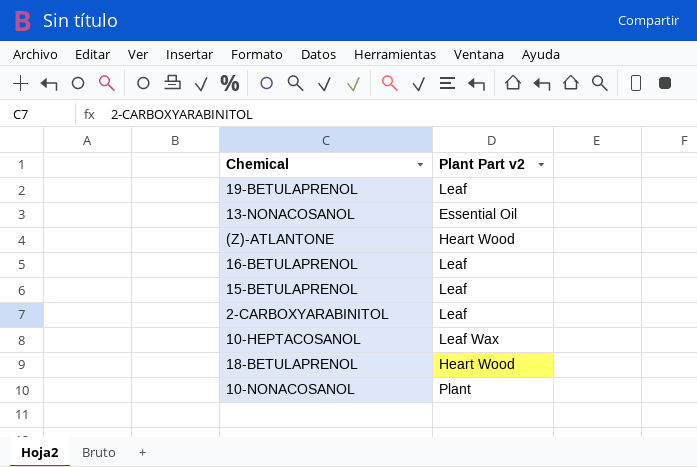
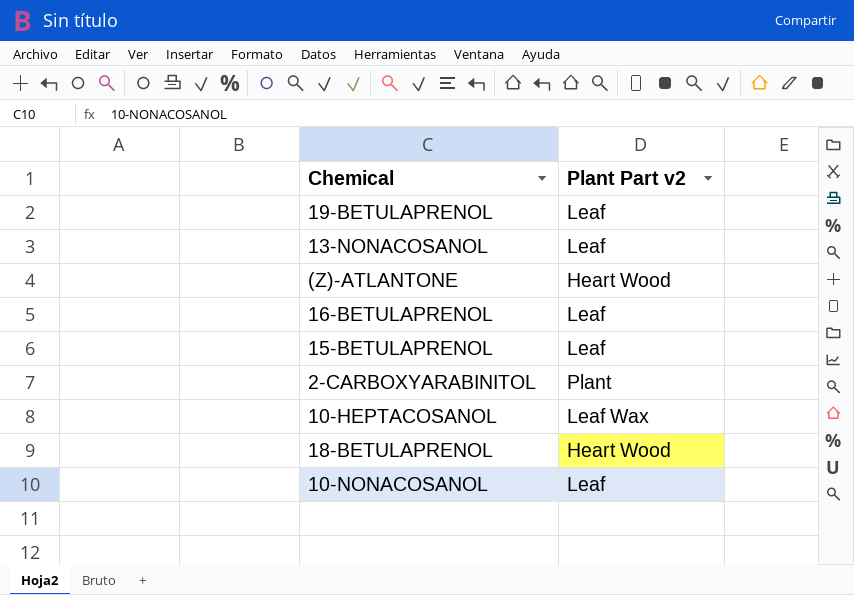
13-NONACOSANOL | Plant Part v2: Essential Oil -> Leaf
2-CARBOXYARABINITOL | Plant Part v2: Leaf -> Plant
10-NONACOSANOL | Plant Part v2: Plant -> Leaf

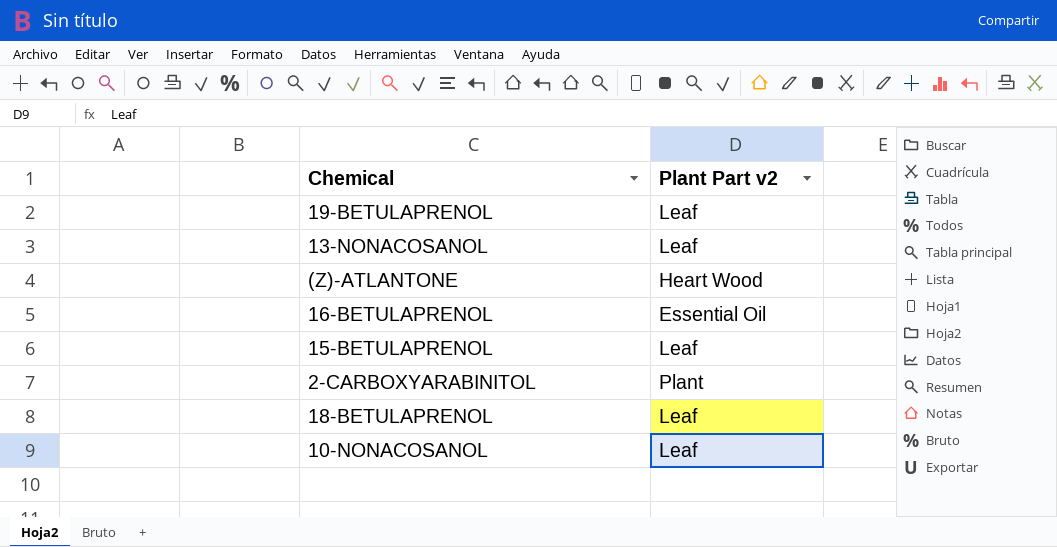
row 10-HEPTACOSANOL: Leaf Wax -> none
16-BETULAPRENOL | Plant Part v2: Leaf -> Essential Oil
18-BETULAPRENOL | Plant Part v2: Heart Wood -> Leaf

